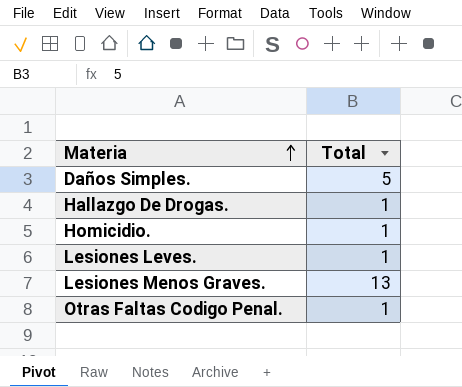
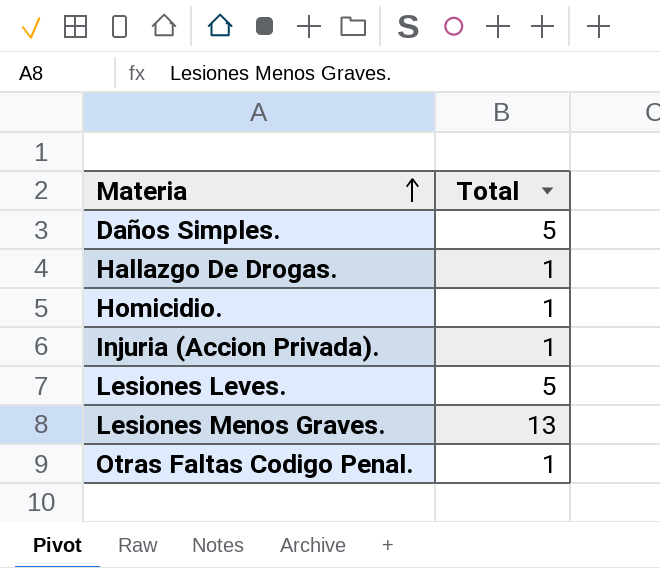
row Injuria (Accion Privada).: none -> 1
Lesiones Leves. | Total: 1 -> 5

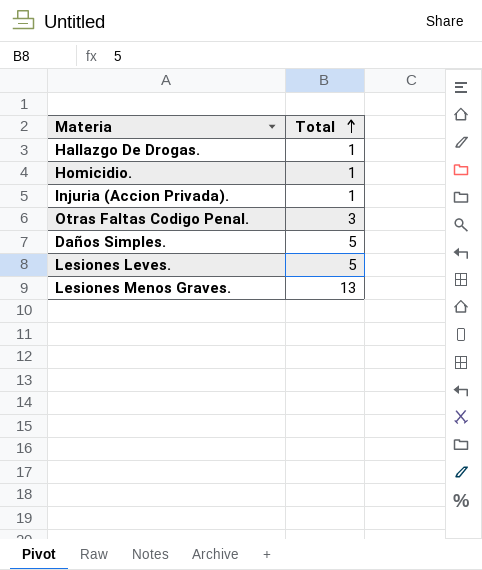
row order: Materia ascending -> Total ascending
Otras Faltas Codigo Penal. | Total: 1 -> 3

